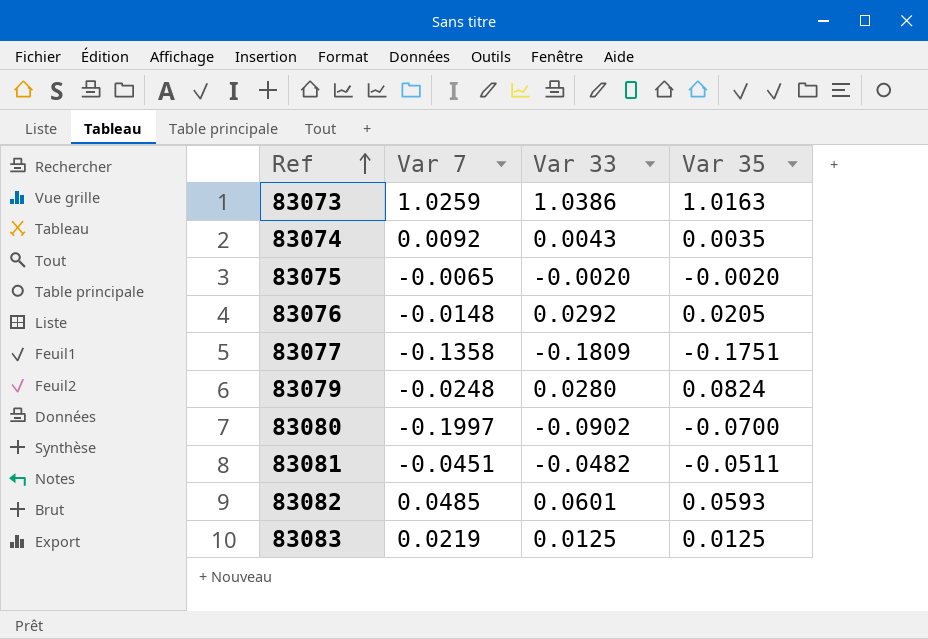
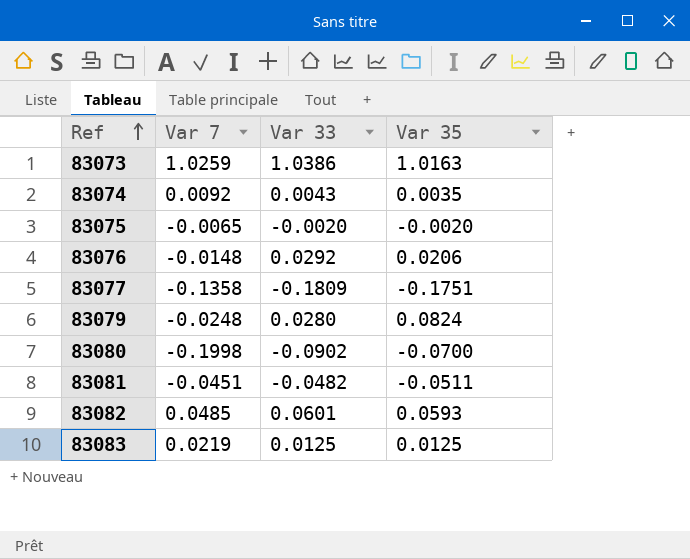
83076 | Var 35: 0.0205 -> 0.0206
83080 | Var 7: -0.1997 -> -0.1998

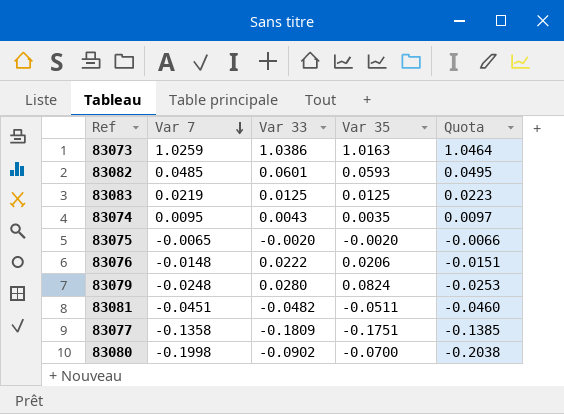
row order: Ref ascending -> Var 7 descending
column Quota | formula: none -> [Var 7] * 1.02
83074 | Var 7: 0.0092 -> 0.0095
83076 | Var 33: 0.0292 -> 0.0222

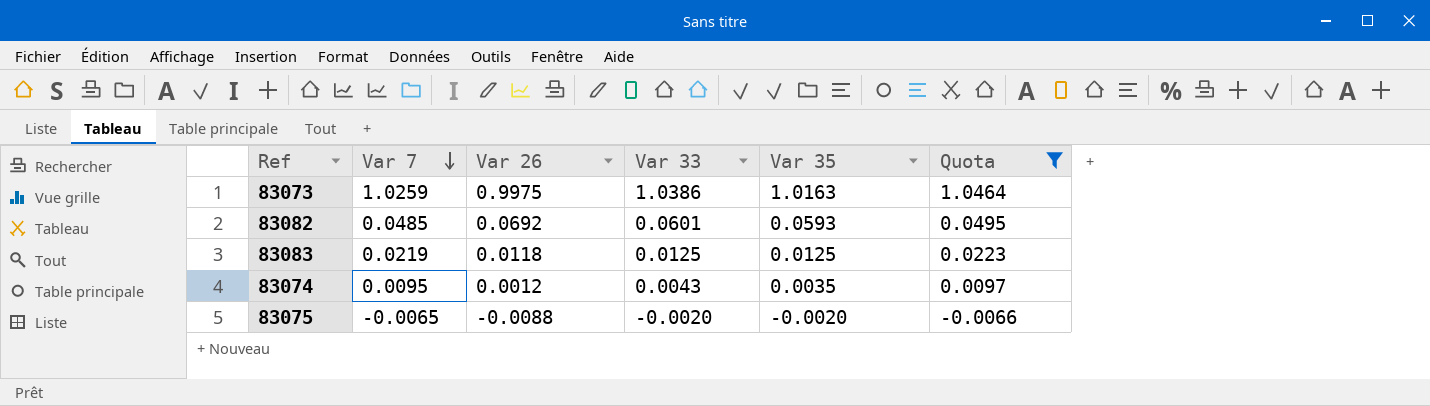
filter: none -> Quota >= -0.0066
column Var 26 | position: none -> 3

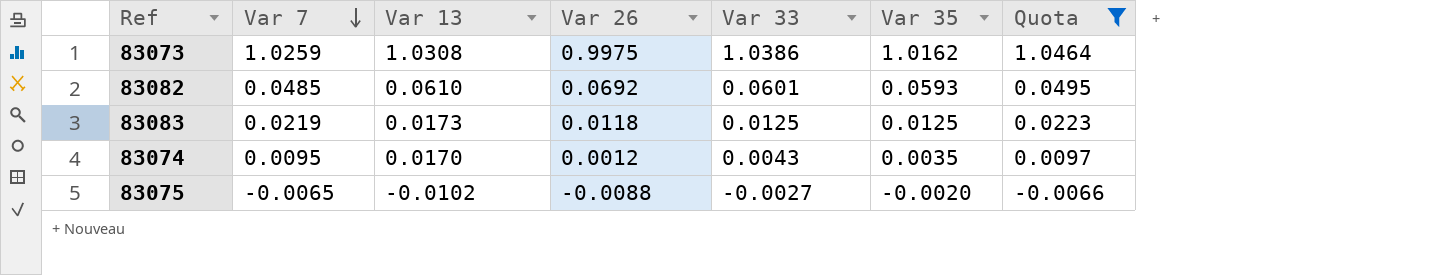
column Var 13 | position: none -> 3
83073 | Var 35: 1.0163 -> 1.0162
83075 | Var 33: -0.0020 -> -0.0027

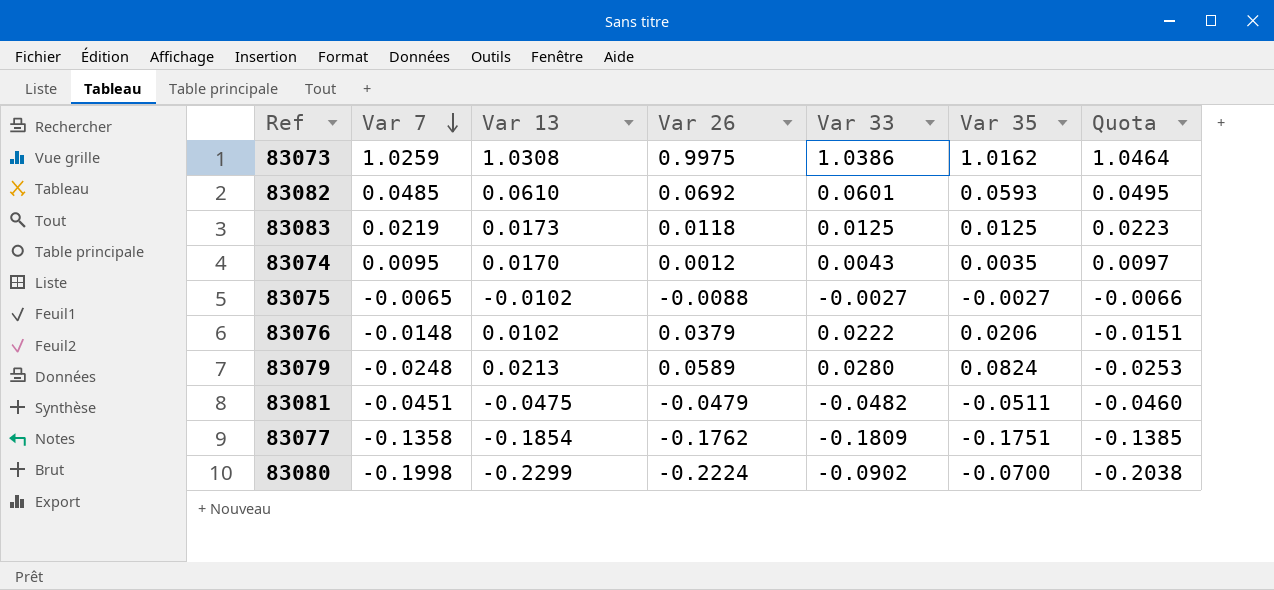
filter: Quota >= -0.0066 -> none
83075 | Var 35: -0.0020 -> -0.0027

